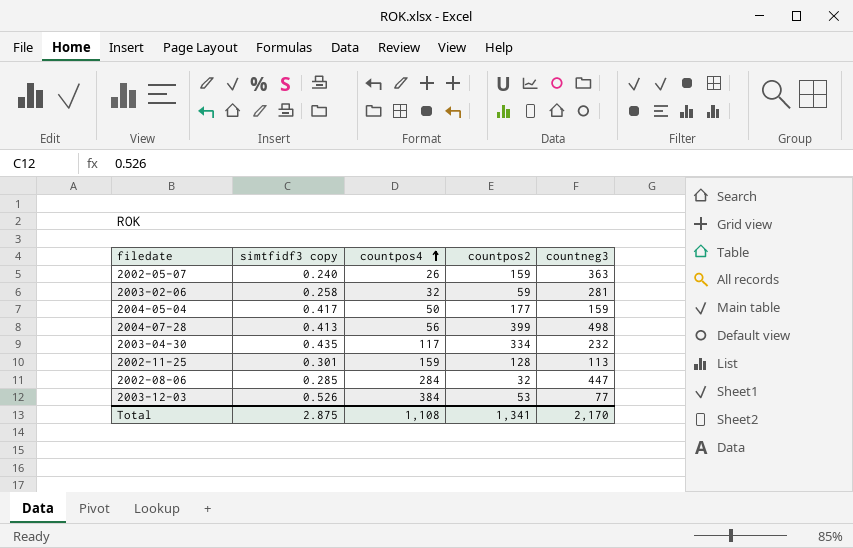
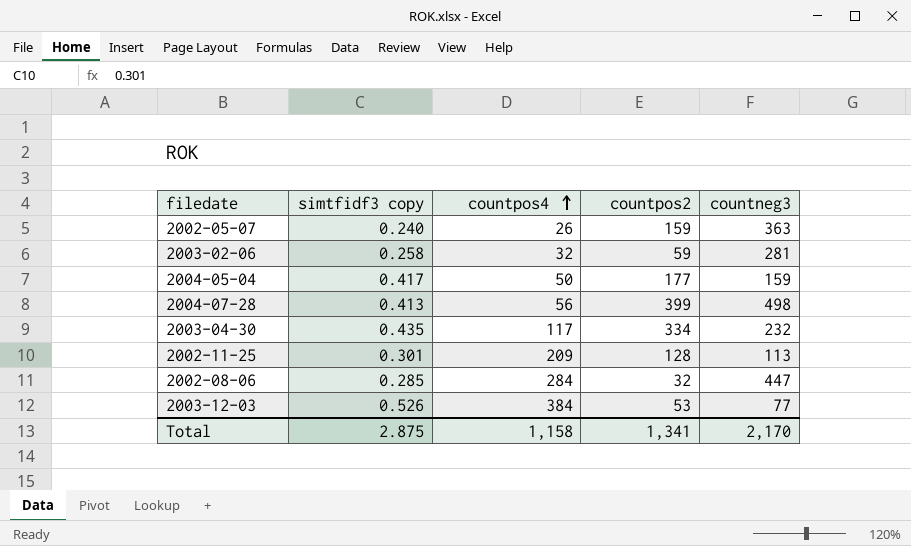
2002-11-25 | countpos4: 159 -> 209
Total | countpos4: 1,108 -> 1,158

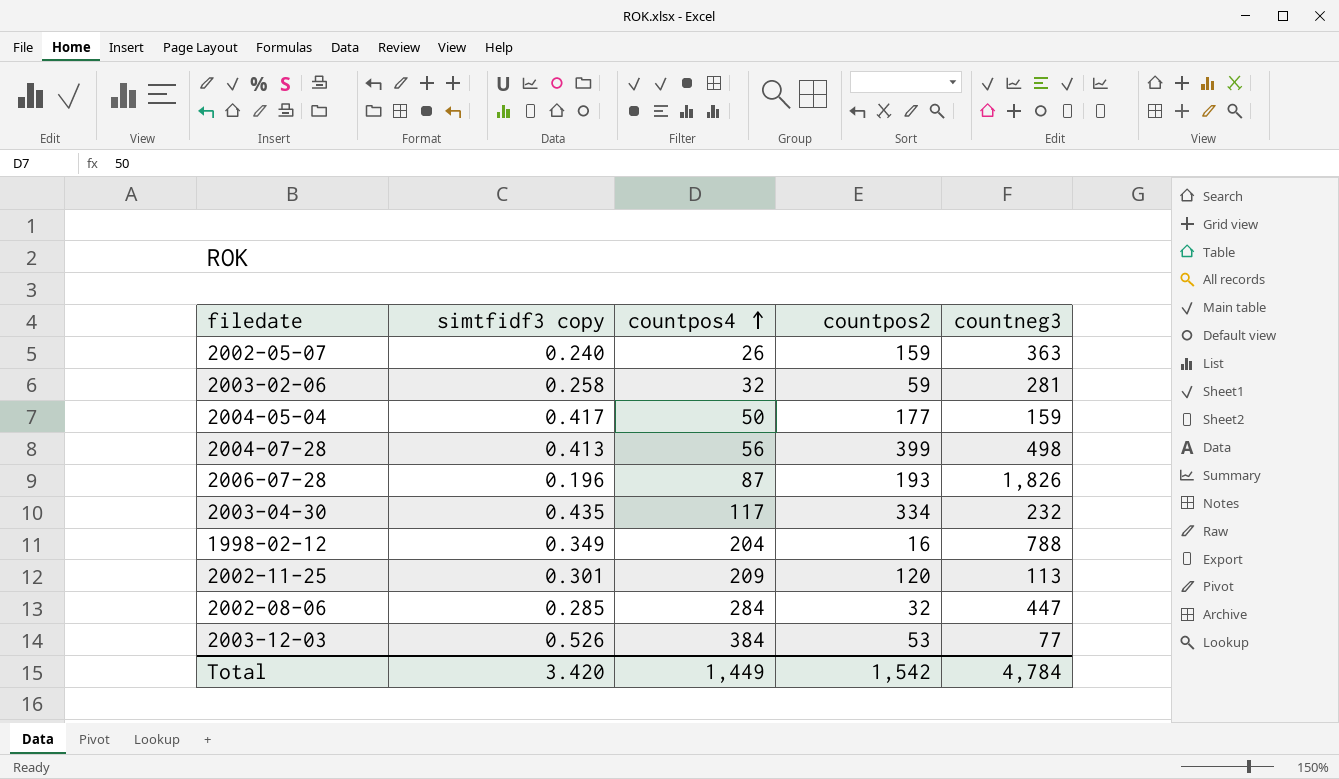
row 2006-07-28: none -> 0.196 | 87 | 193 | 1,826
row 1998-02-12: none -> 0.349 | 204 | 16 | 788
2002-11-25 | countpos2: 128 -> 120
Total | simtfidf3 copy: 2.875 -> 3.420
Total | countpos4: 1,158 -> 1,449
Total | countpos2: 1,341 -> 1,542
Total | countneg3: 2,170 -> 4,784

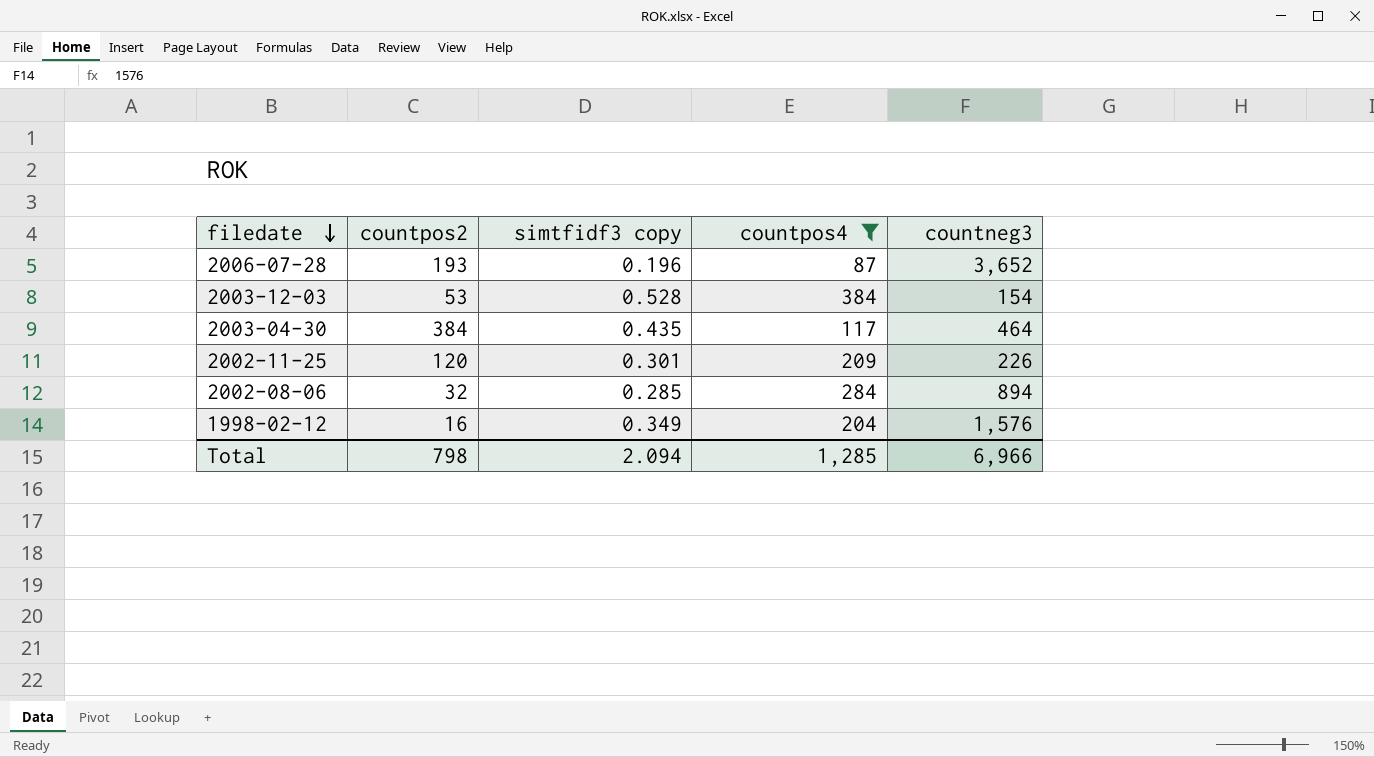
filter: none -> countpos4 >= 87
row order: countpos4 ascending -> filedate descending
column countpos2 | position: 4 -> 2
2006-07-28 | countneg3: 1,826 -> 3,652
2003-12-03 | simtfidf3 copy: 0.526 -> 0.528
2003-12-03 | countneg3: 77 -> 154
2003-04-30 | countpos2: 334 -> 384
2003-04-30 | countneg3: 232 -> 464
2002-11-25 | countneg3: 113 -> 226
2002-08-06 | countneg3: 447 -> 894
1998-02-12 | countneg3: 788 -> 1,576
Total | countpos2: 1,542 -> 798
Total | simtfidf3 copy: 3.420 -> 2.094
Total | countpos4: 1,449 -> 1,285
Total | countneg3: 4,784 -> 6,966

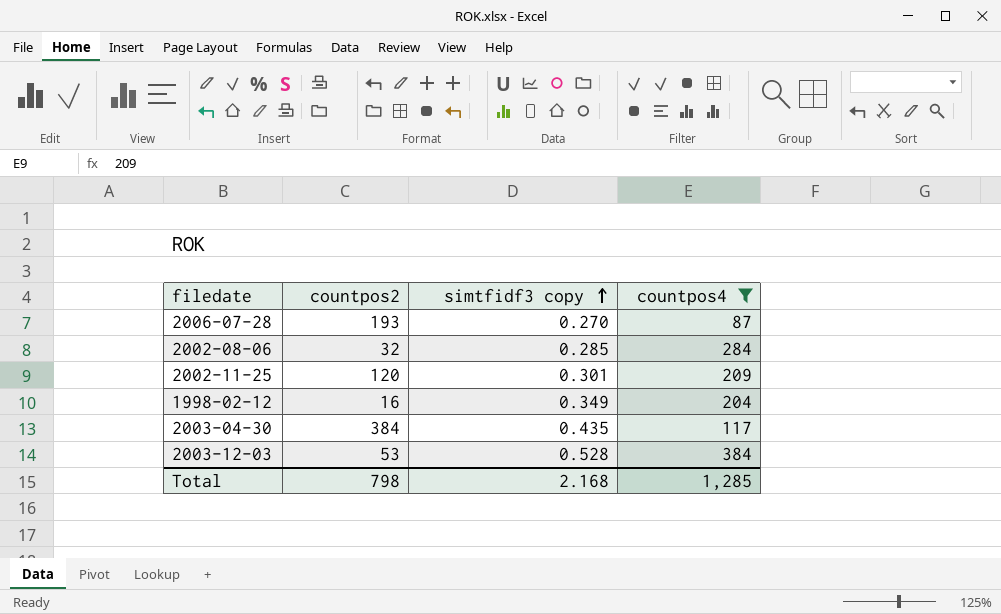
row order: filedate descending -> simtfidf3 copy ascending
column countneg3 | position: 5 -> none
2006-07-28 | simtfidf3 copy: 0.196 -> 0.270
Total | simtfidf3 copy: 2.094 -> 2.168

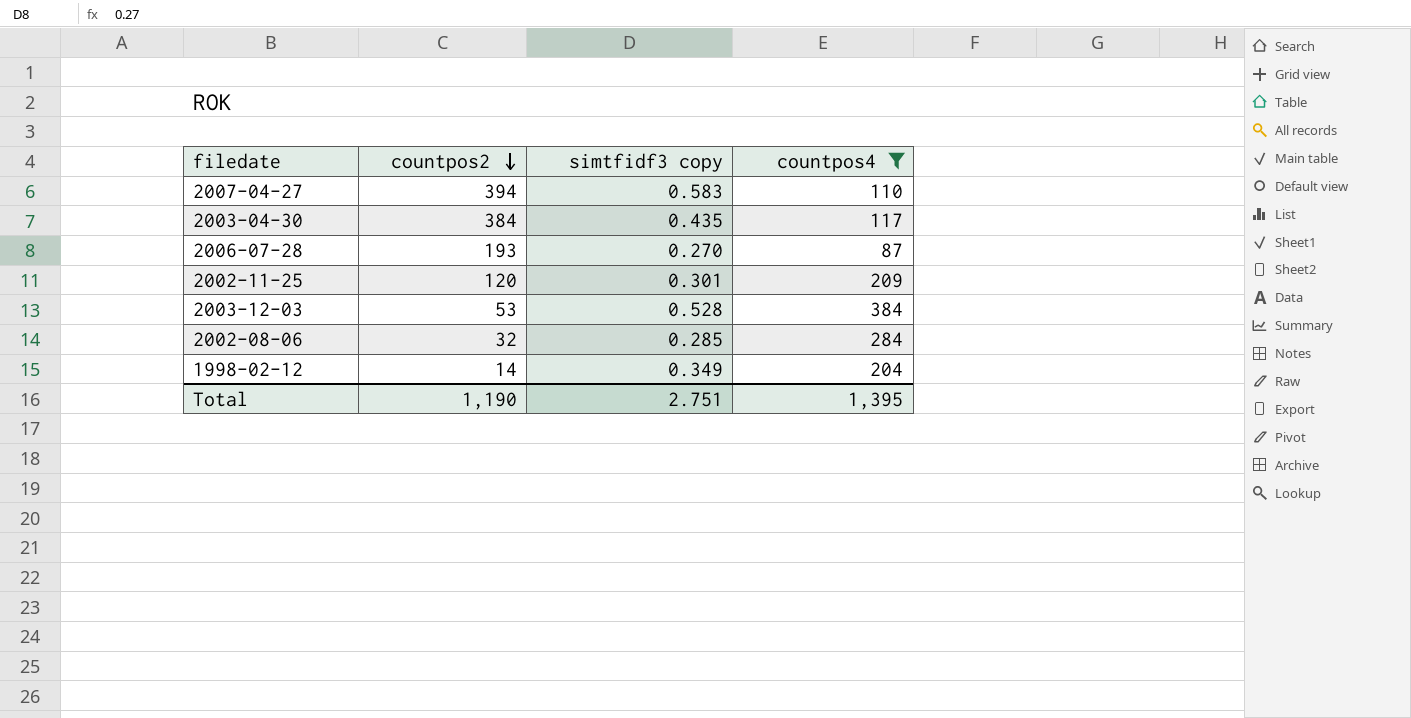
row order: simtfidf3 copy ascending -> countpos2 descending
row 2007-04-27: none -> 394 | 0.583 | 110
1998-02-12 | countpos2: 16 -> 14
Total | countpos2: 798 -> 1,190
Total | simtfidf3 copy: 2.168 -> 2.751
Total | countpos4: 1,285 -> 1,395

